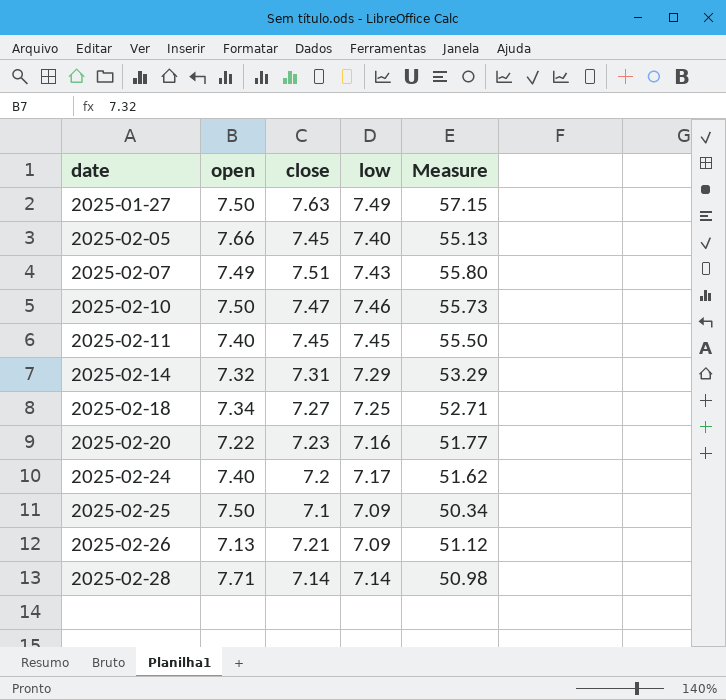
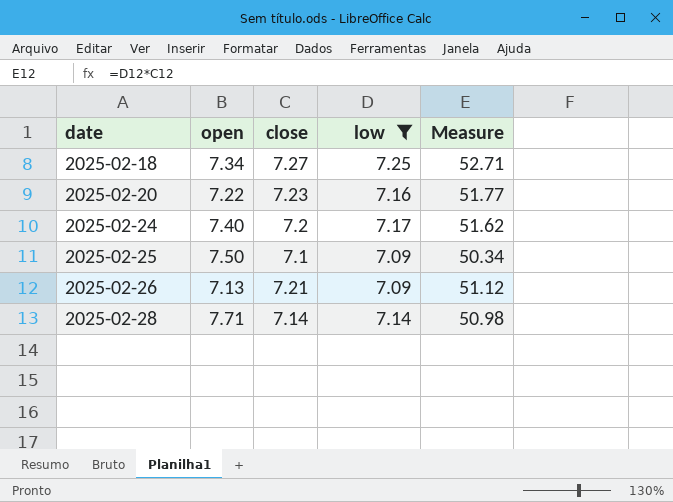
filter: none -> low <= 7.25

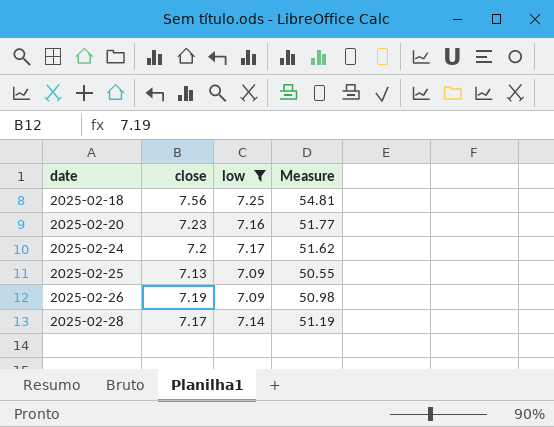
column open | position: 2 -> none
2025-02-18 | close: 7.27 -> 7.56
2025-02-18 | Measure: 52.71 -> 54.81
2025-02-25 | close: 7.1 -> 7.13
2025-02-25 | Measure: 50.34 -> 50.55
2025-02-26 | close: 7.21 -> 7.19
2025-02-26 | Measure: 51.12 -> 50.98
2025-02-28 | close: 7.14 -> 7.17
2025-02-28 | Measure: 50.98 -> 51.19

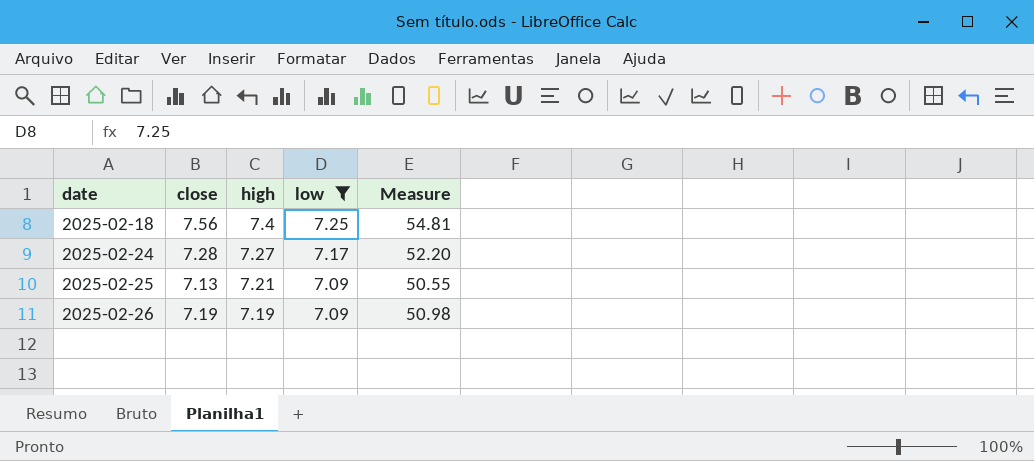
column high | position: none -> 3
row 2025-02-20: 7.23 | 7.16 | 51.77 -> none
row 2025-02-28: 7.17 | 7.14 | 51.19 -> none
2025-02-24 | close: 7.2 -> 7.28
2025-02-24 | Measure: 51.62 -> 52.20

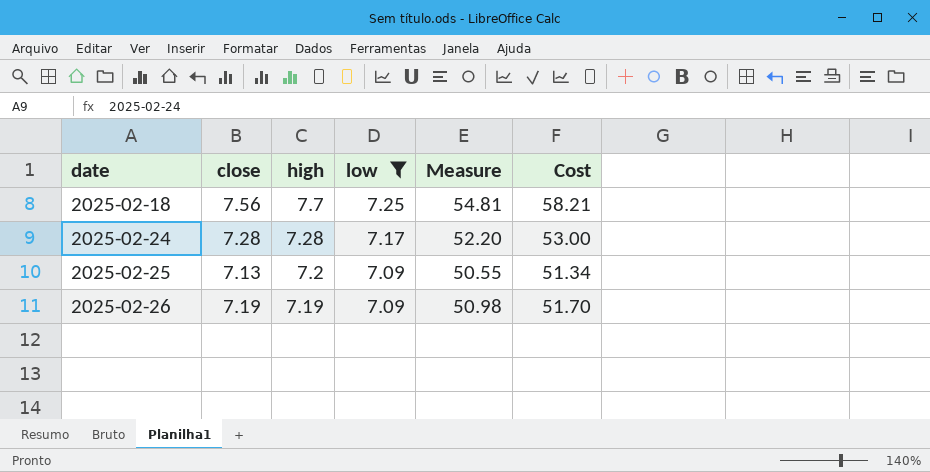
column Cost | formula: none -> [close] * [high]
2025-02-18 | high: 7.4 -> 7.7
2025-02-24 | high: 7.27 -> 7.28
2025-02-25 | high: 7.21 -> 7.2

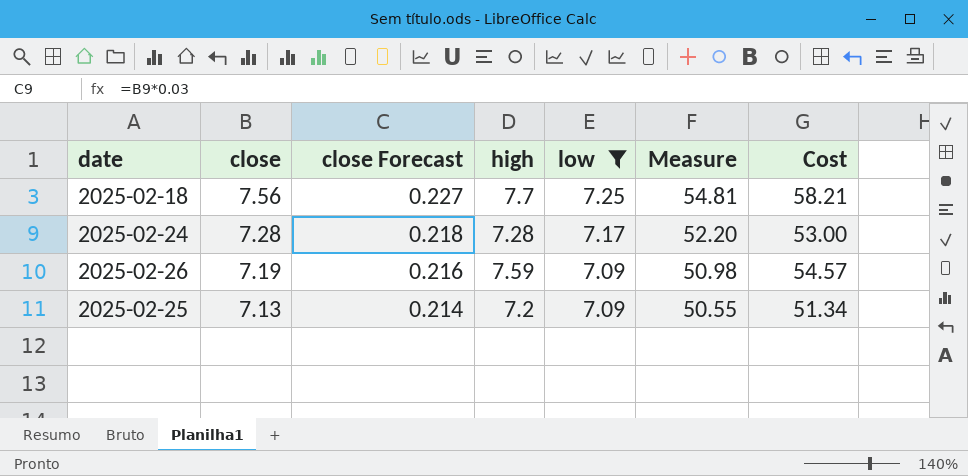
row order: date ascending -> close descending
column close Forecast | formula: none -> [close] * 0.03
2025-02-26 | high: 7.19 -> 7.59
2025-02-26 | Cost: 51.70 -> 54.57

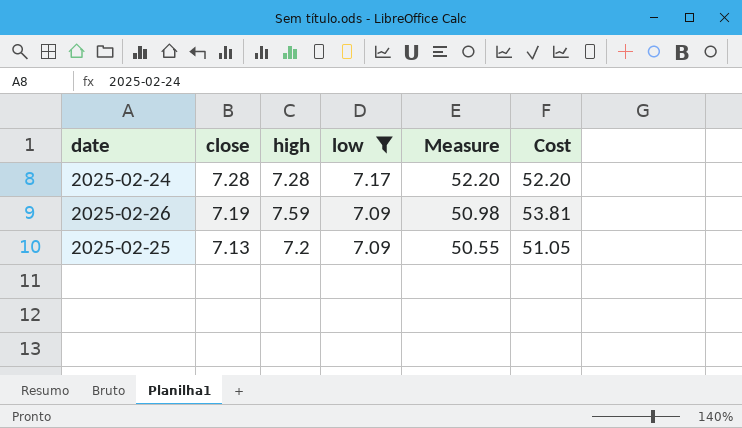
column close Forecast | formula: [close] * 0.03 -> none
column Cost | formula: [close] * [high] -> [high] * [low]
row 2025-02-18: 7.56 | 0.227 | 7.7 | 7.25 | 54.81 | 58.21 -> none

